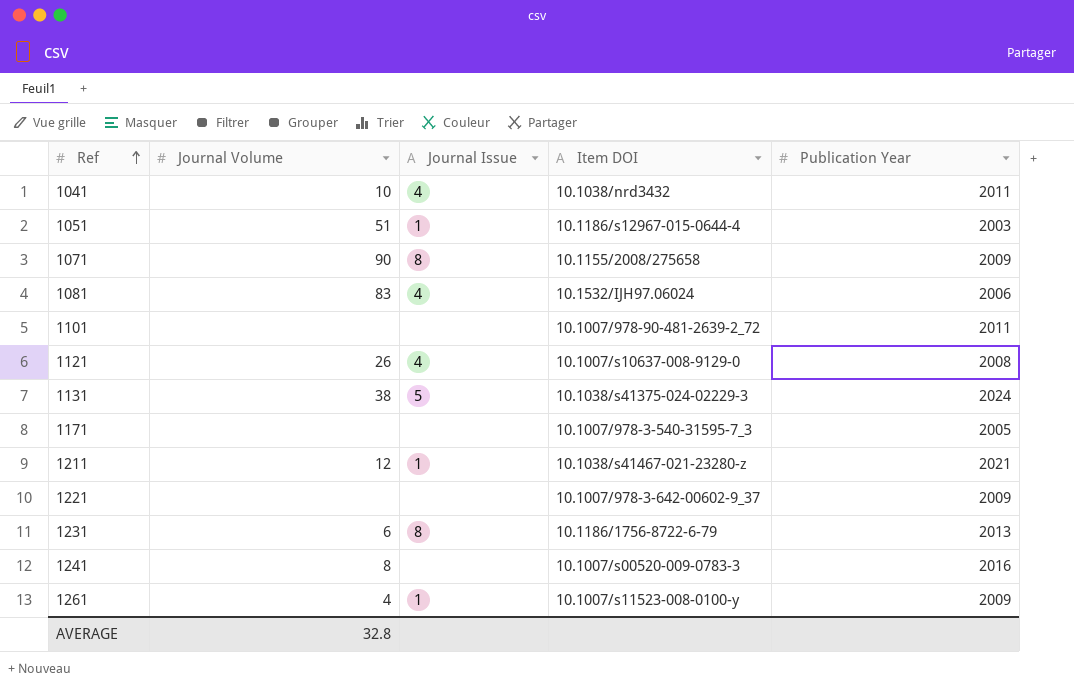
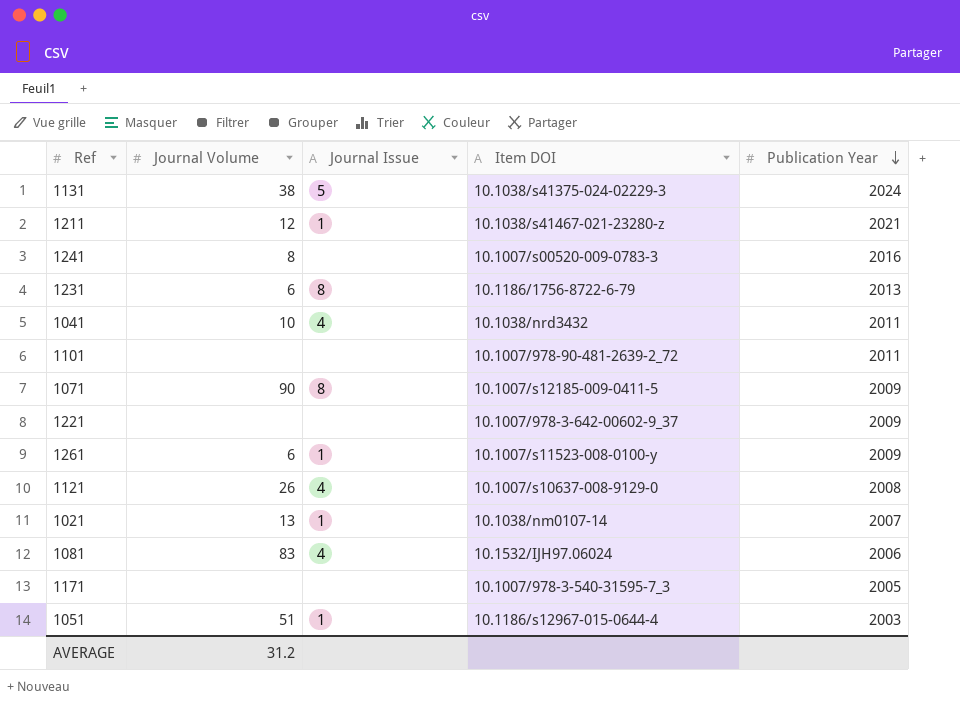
row order: Ref ascending -> Publication Year descending
1071 | Item DOI: 10.1155/2008/275658 -> 10.1007/s12185-009-0411-5
1261 | Journal Volume: 4 -> 6
row 1021: none -> 13 | 1 | 10.1038/nm0107-14 | 2007
AVERAGE | Journal Volume: 32.8 -> 31.2

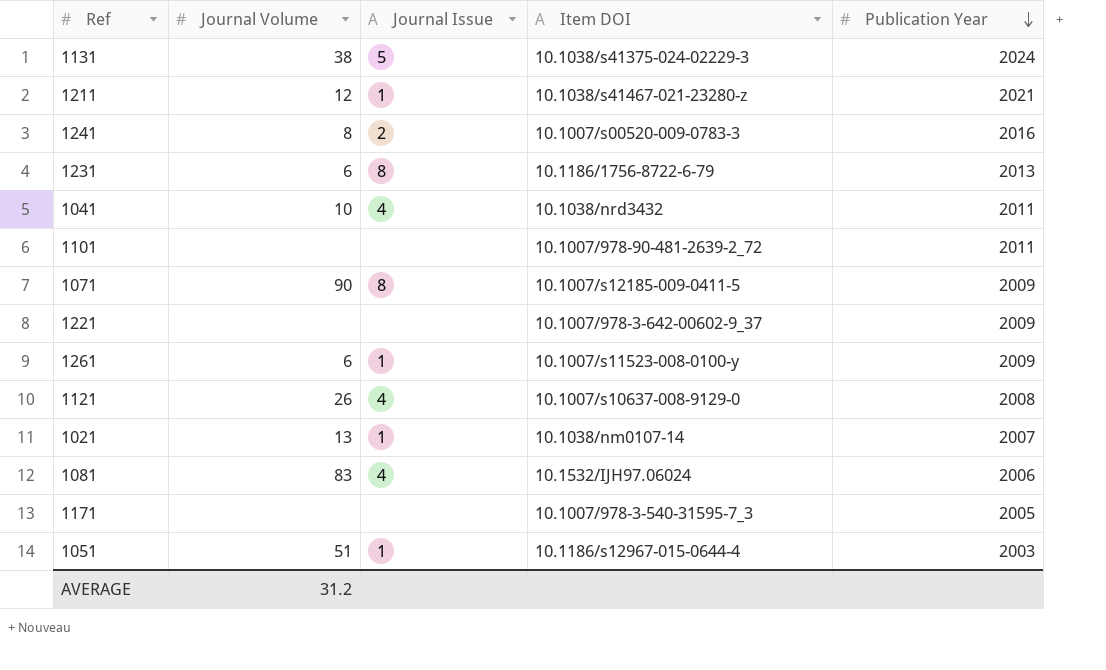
1241 | Journal Issue: none -> 2

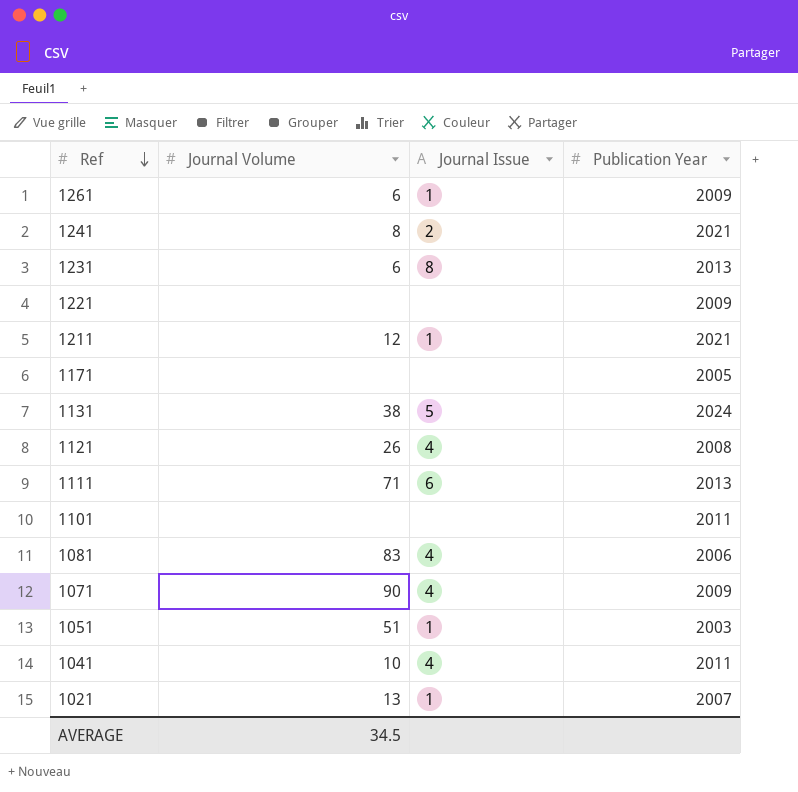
row order: Publication Year descending -> Ref descending
column Item DOI | position: 4 -> none
1241 | Publication Year: 2016 -> 2021
row 1111: none -> 71 | 6 | 2013
1071 | Journal Issue: 8 -> 4
AVERAGE | Journal Volume: 31.2 -> 34.5

